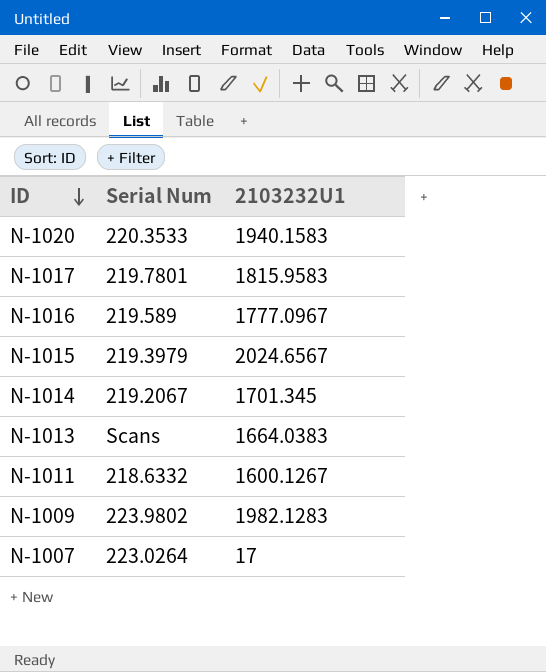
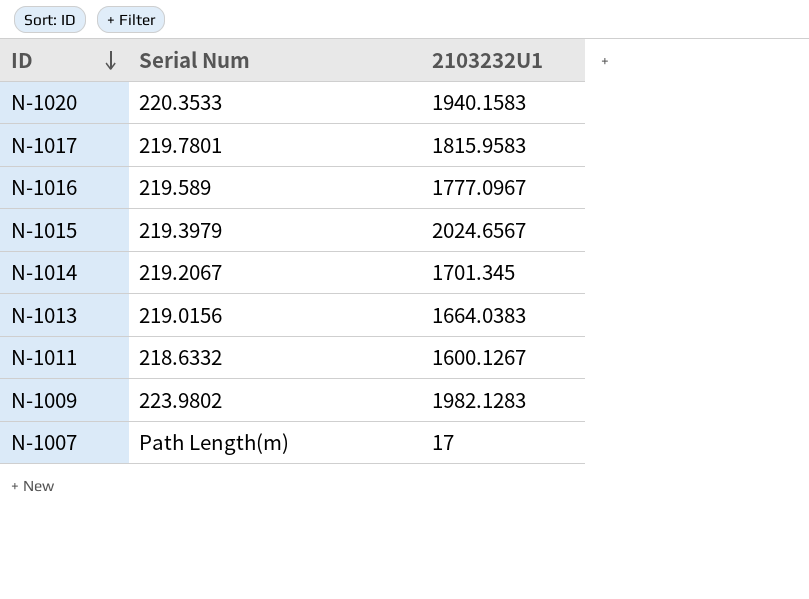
N-1013 | Serial Num: Scans -> 219.0156
N-1007 | Serial Num: 223.0264 -> Path Length(m)

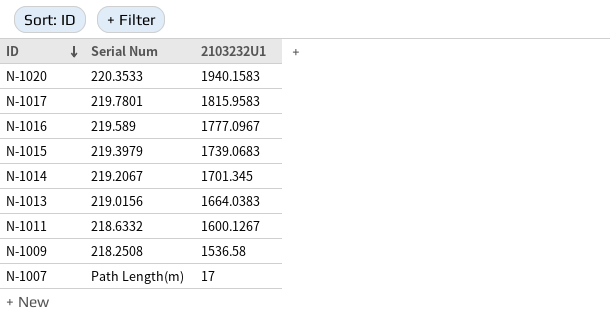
N-1015 | 2103232U1: 2024.6567 -> 1739.0683
N-1009 | Serial Num: 223.9802 -> 218.2508
N-1009 | 2103232U1: 1982.1283 -> 1536.58

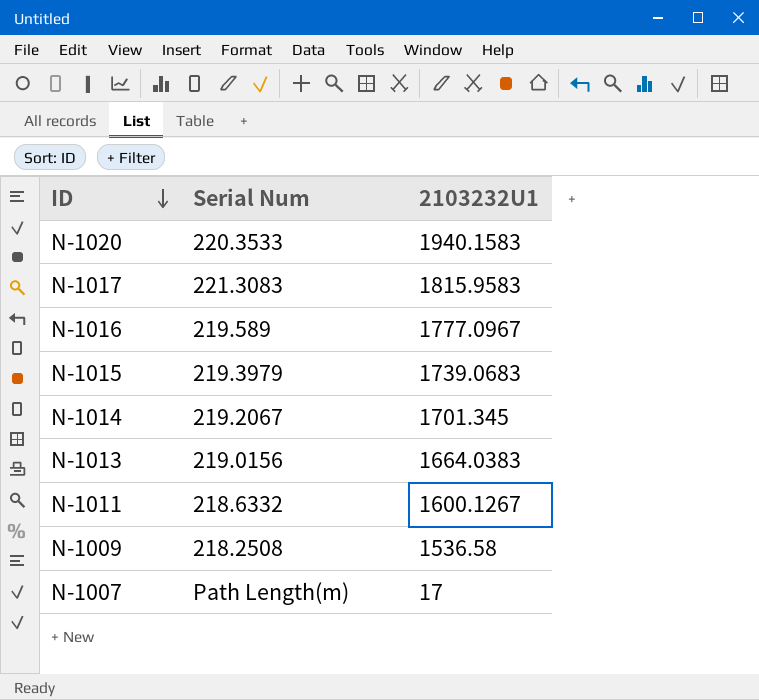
N-1017 | Serial Num: 219.7801 -> 221.3083

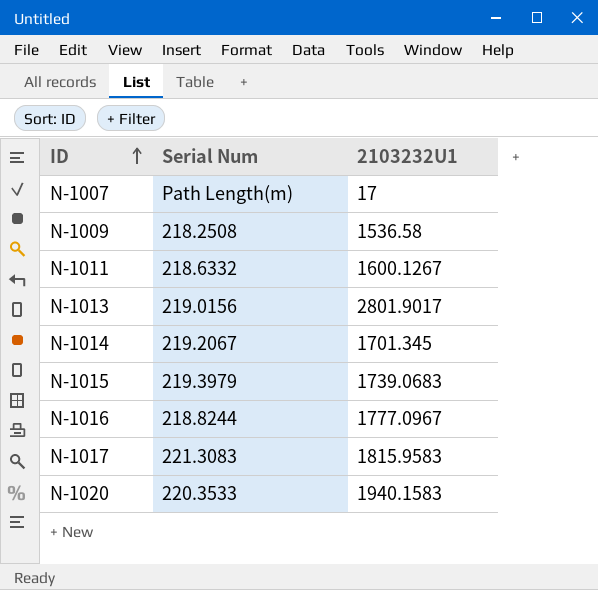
row order: ID descending -> ID ascending
N-1013 | 2103232U1: 1664.0383 -> 2801.9017
N-1016 | Serial Num: 219.589 -> 218.8244

